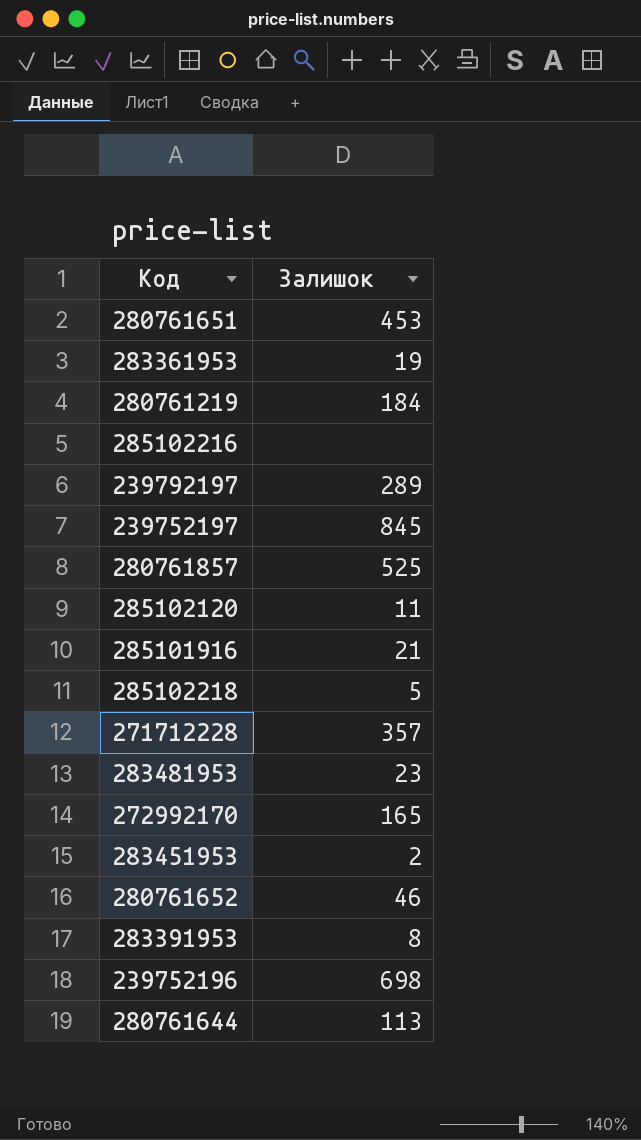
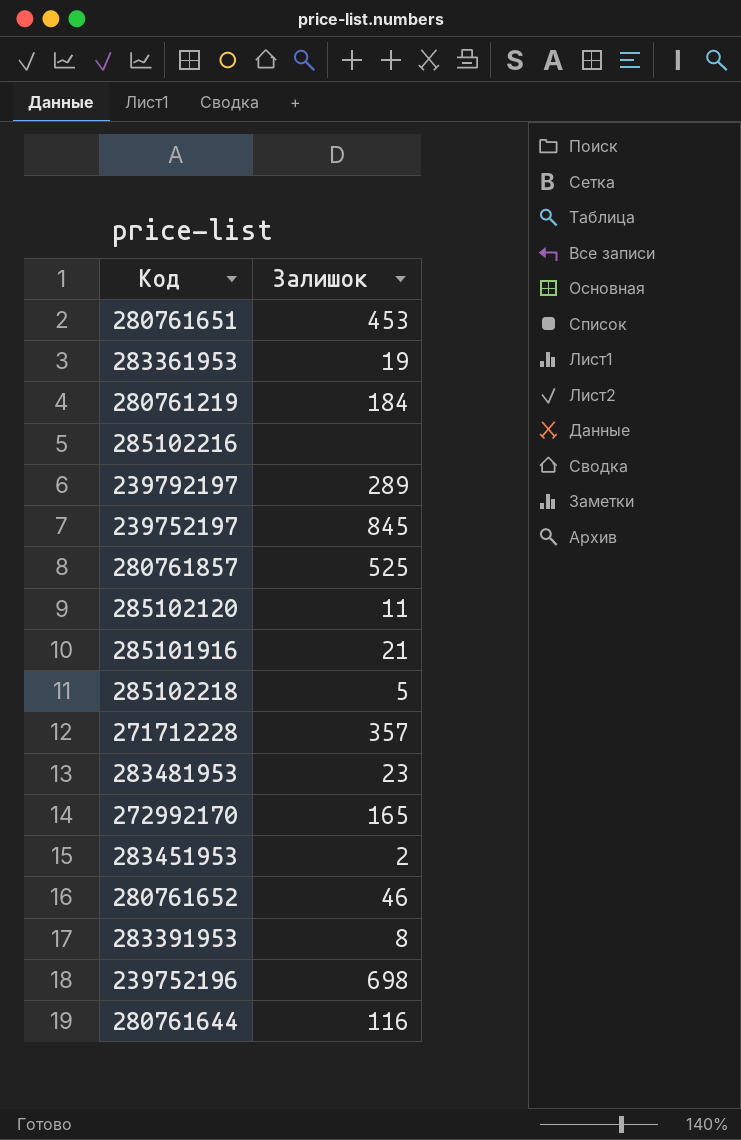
280761644 | Залишок: 113 -> 116

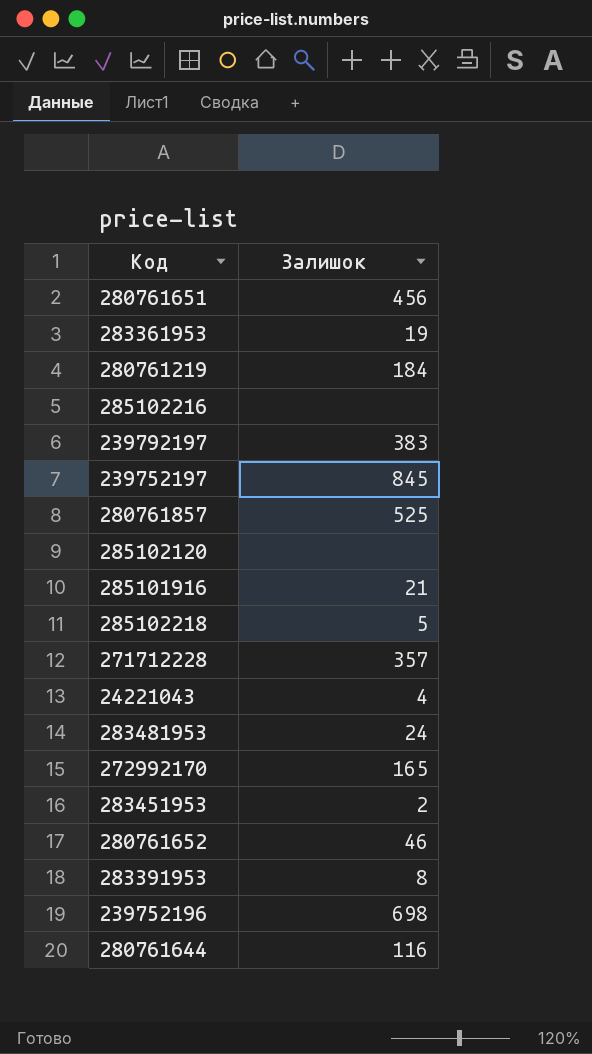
280761651 | Залишок: 453 -> 456
239792197 | Залишок: 289 -> 383
285102120 | Залишок: 11 -> none
row 24221043: none -> 4
283481953 | Залишок: 23 -> 24

